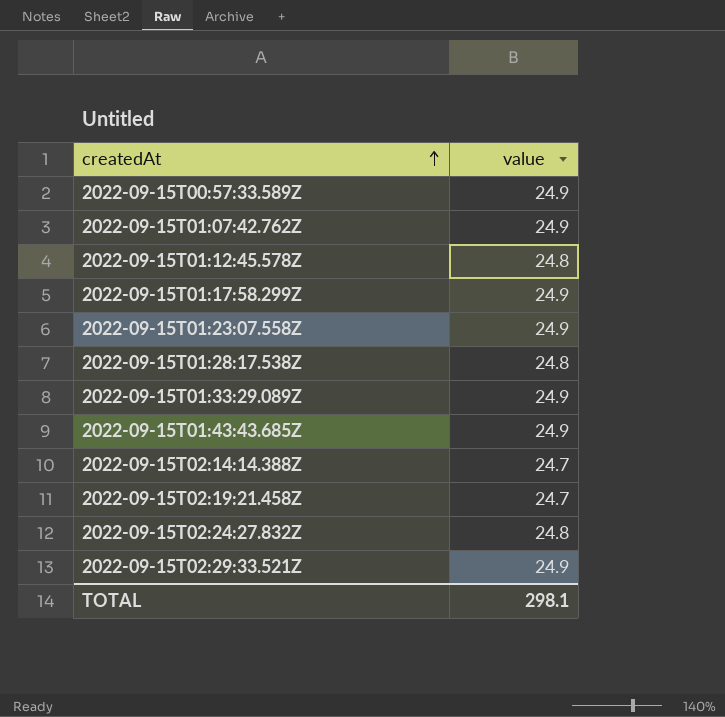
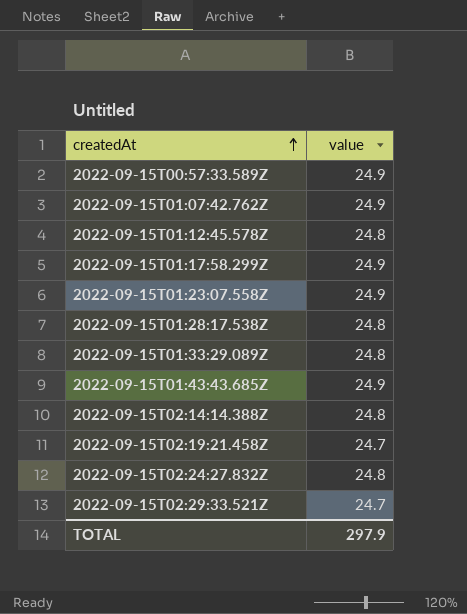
2022-09-15T01:33:29.089Z | value: 24.9 -> 24.8
2022-09-15T02:14:14.388Z | value: 24.7 -> 24.8
2022-09-15T02:29:33.521Z | value: 24.9 -> 24.7
TOTAL | value: 298.1 -> 297.9

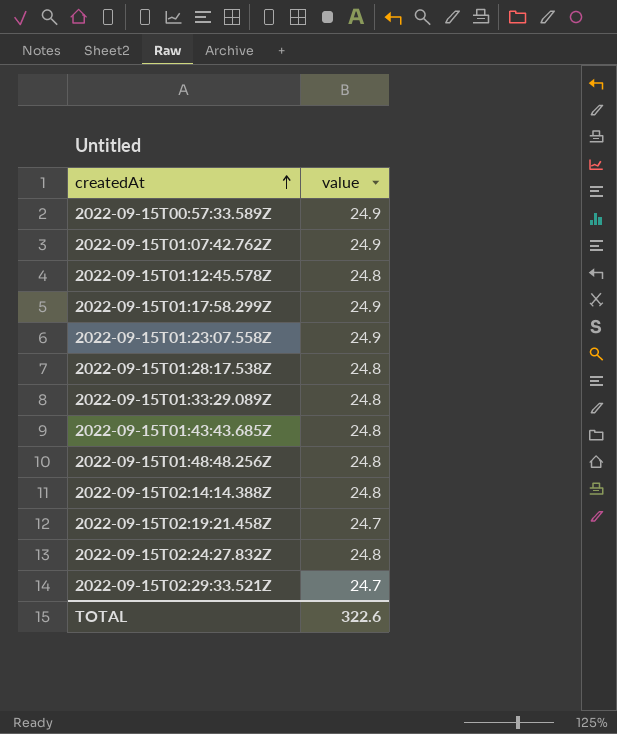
2022-09-15T01:43:43.685Z | value: 24.9 -> 24.8
row 2022-09-15T01:48:48.256Z: none -> 24.8
TOTAL | value: 297.9 -> 322.6

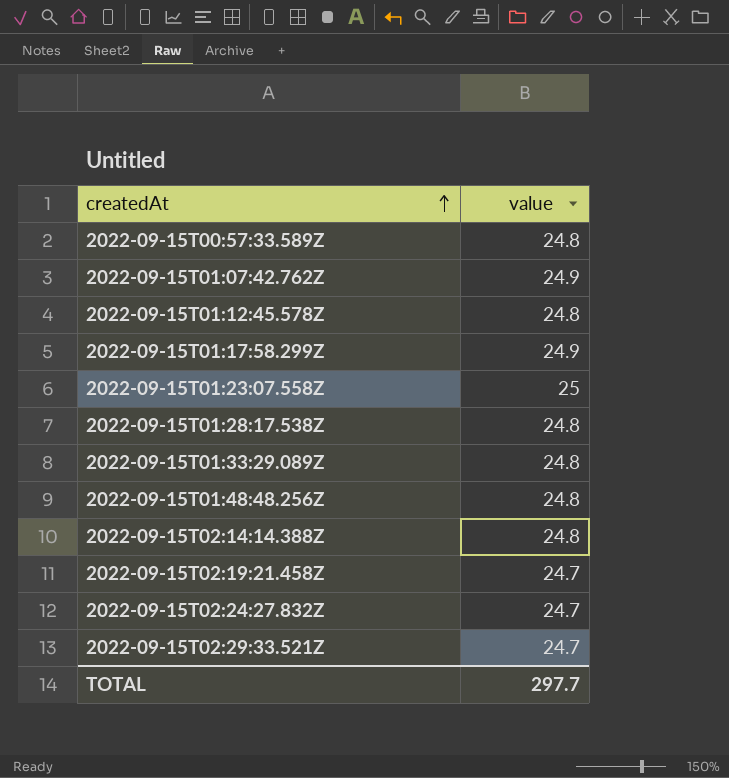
row 2022-09-15T01:43:43.685Z: 24.8 -> none
2022-09-15T00:57:33.589Z | value: 24.9 -> 24.8
2022-09-15T01:23:07.558Z | value: 24.9 -> 25
2022-09-15T02:24:27.832Z | value: 24.8 -> 24.7
TOTAL | value: 322.6 -> 297.7

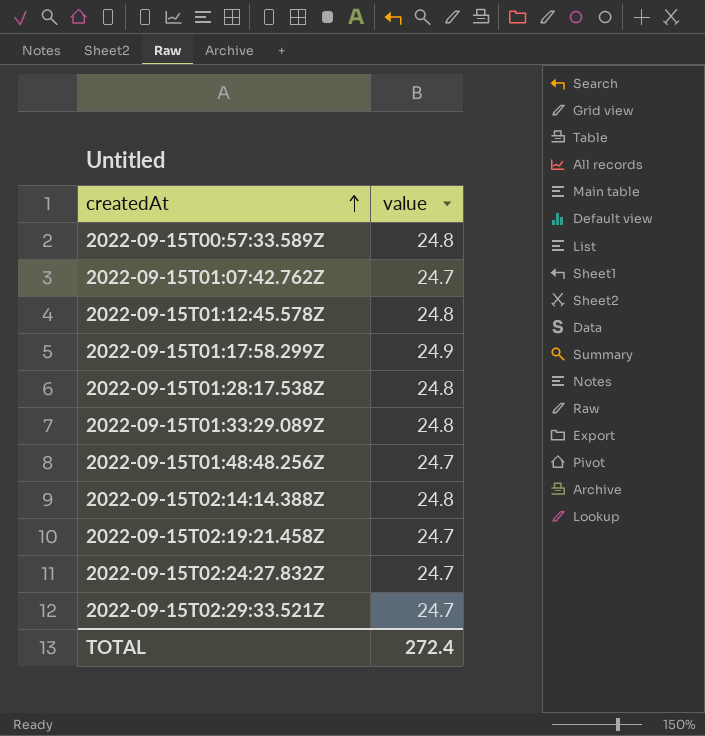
row 2022-09-15T01:23:07.558Z: 25 -> none
2022-09-15T01:07:42.762Z | value: 24.9 -> 24.7
2022-09-15T01:48:48.256Z | value: 24.8 -> 24.7
TOTAL | value: 297.7 -> 272.4

